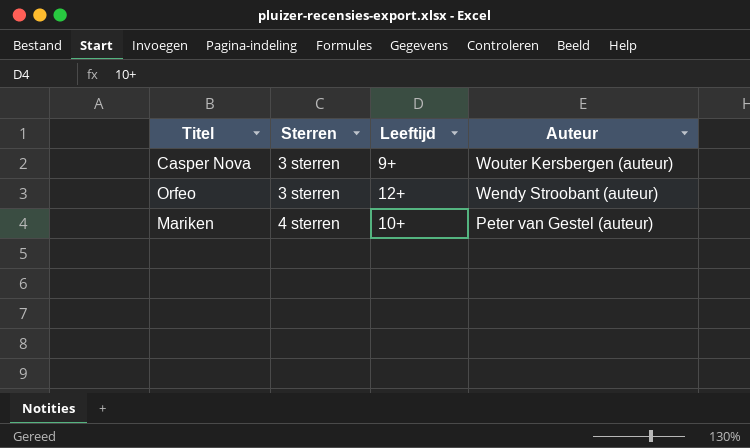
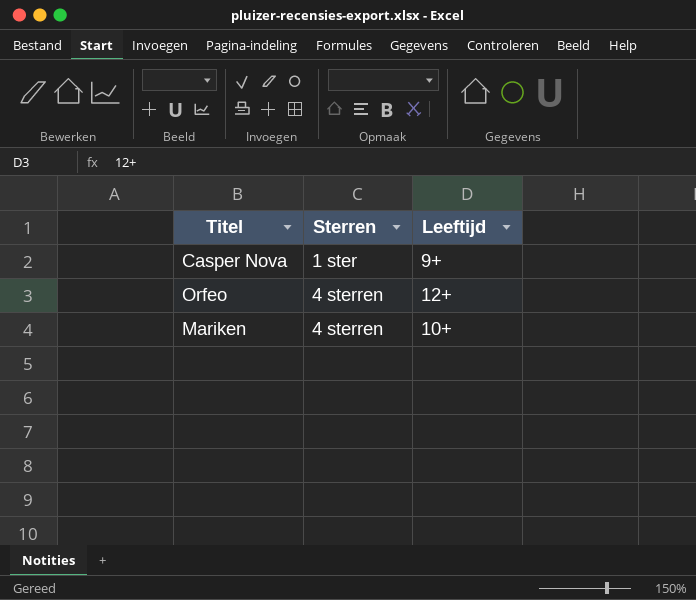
column Auteur | position: 4 -> none
Casper Nova | Sterren: 3 sterren -> 1 ster
Orfeo | Sterren: 3 sterren -> 4 sterren

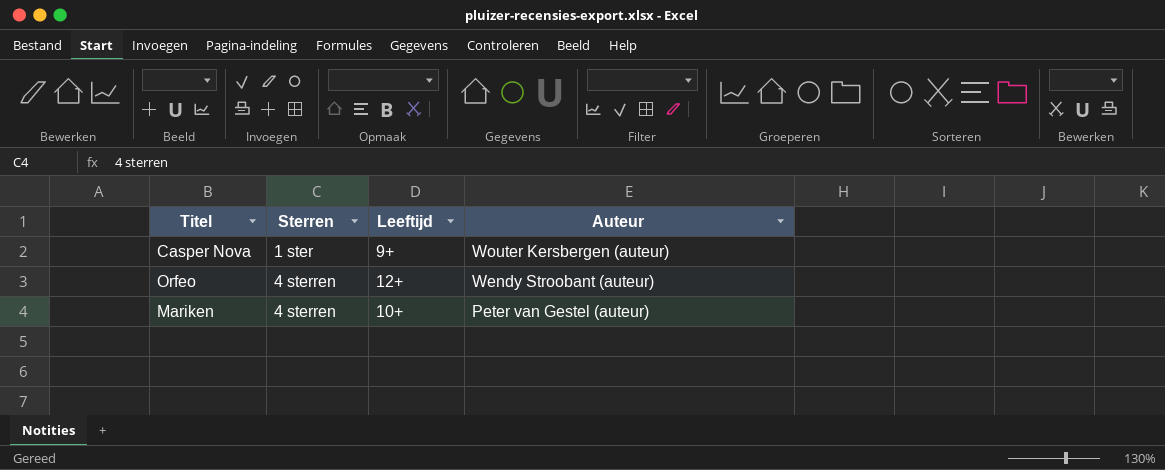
column Auteur | position: none -> 4

